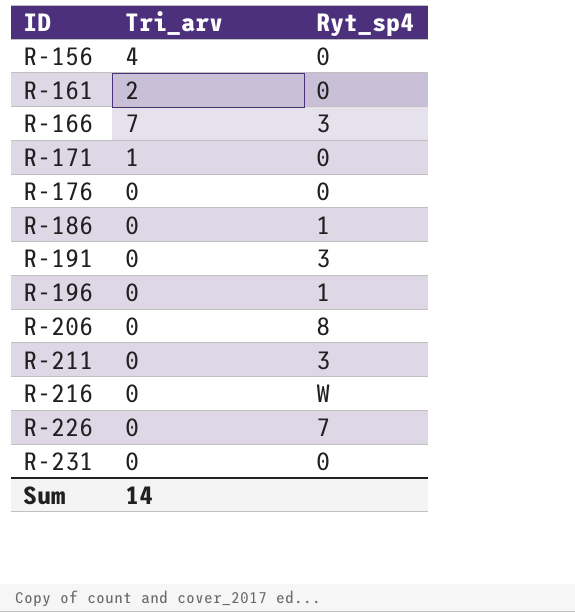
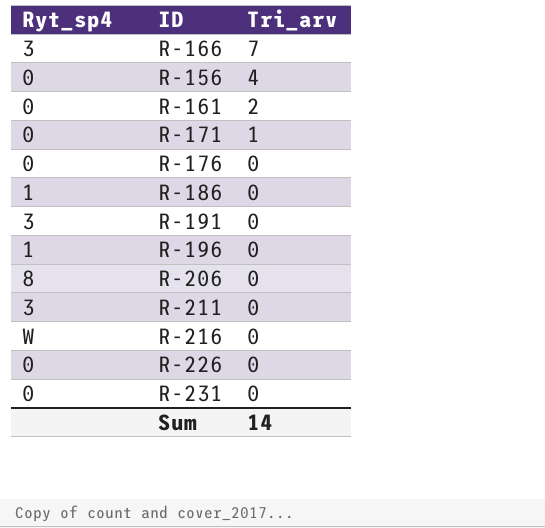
row order: ID ascending -> Tri_arv descending
column Ryt_sp4 | position: 3 -> 1
R-226 | Ryt_sp4: 7 -> 0

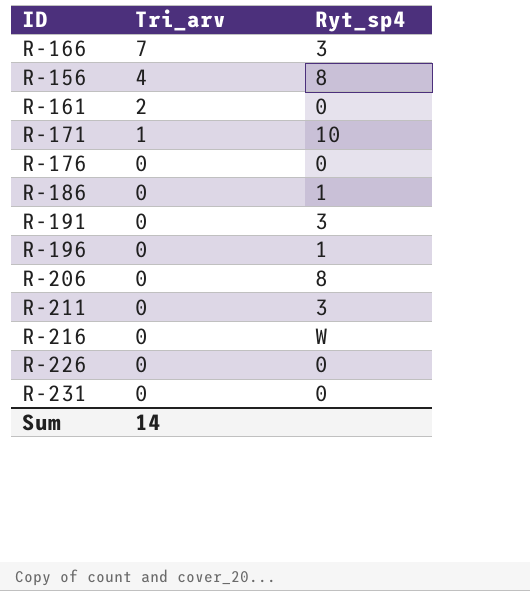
column Ryt_sp4 | position: 1 -> 3
R-156 | Ryt_sp4: 0 -> 8
R-171 | Ryt_sp4: 0 -> 10

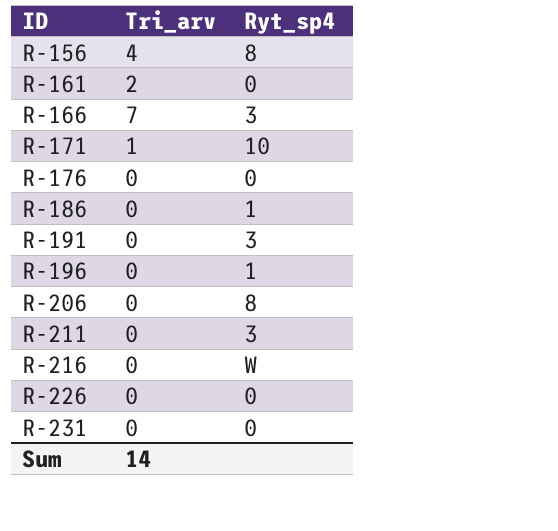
row order: Tri_arv descending -> ID ascending

